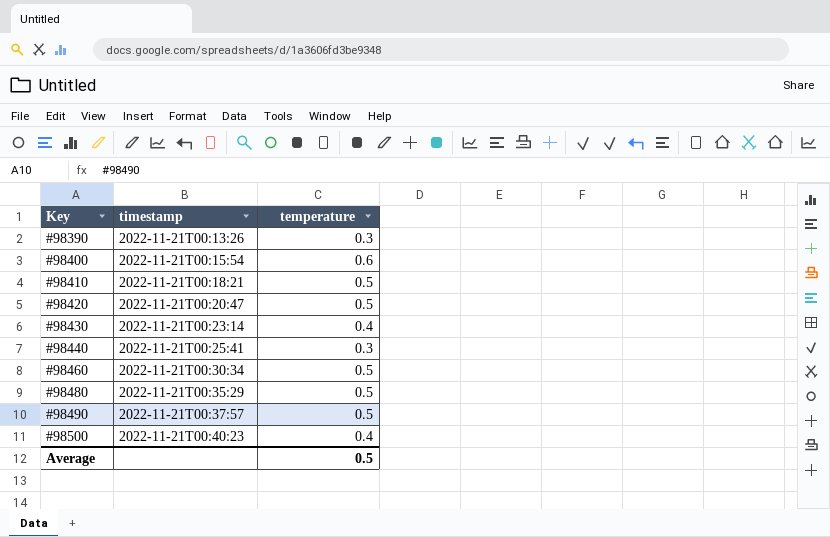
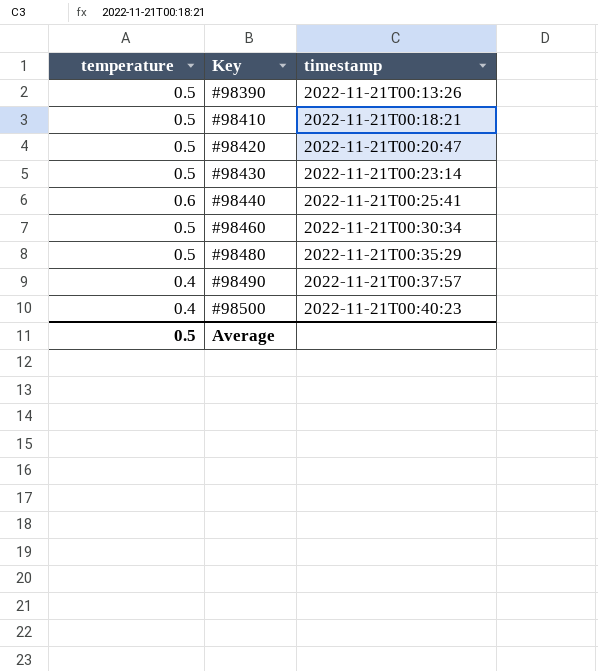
column temperature | position: 3 -> 1
row #98400: 2022-11-21T00:15:54 | 0.6 -> none
#98390 | temperature: 0.3 -> 0.5
#98430 | temperature: 0.4 -> 0.5
#98440 | temperature: 0.3 -> 0.6
#98490 | temperature: 0.5 -> 0.4

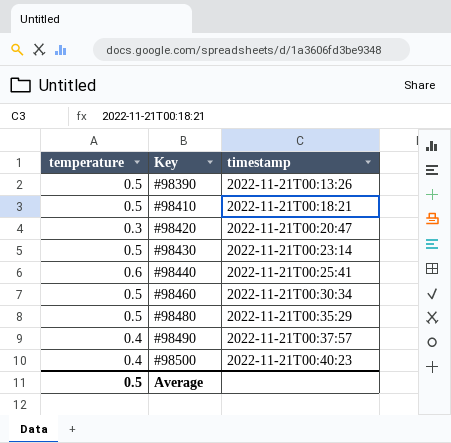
#98420 | temperature: 0.5 -> 0.3

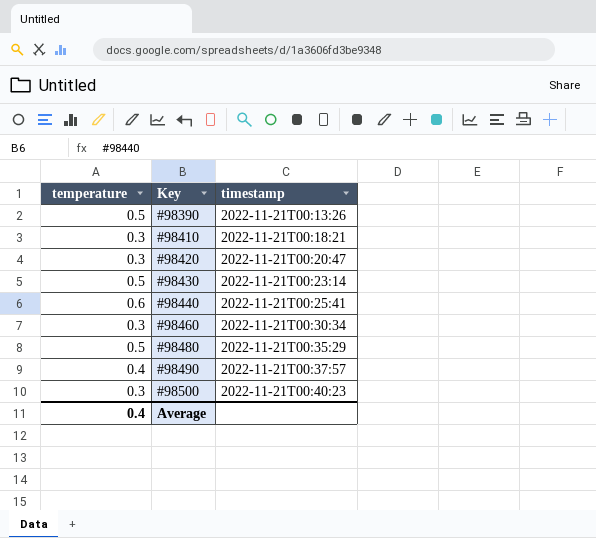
#98410 | temperature: 0.5 -> 0.3
#98460 | temperature: 0.5 -> 0.3
#98500 | temperature: 0.4 -> 0.3
Average | temperature: 0.5 -> 0.4

